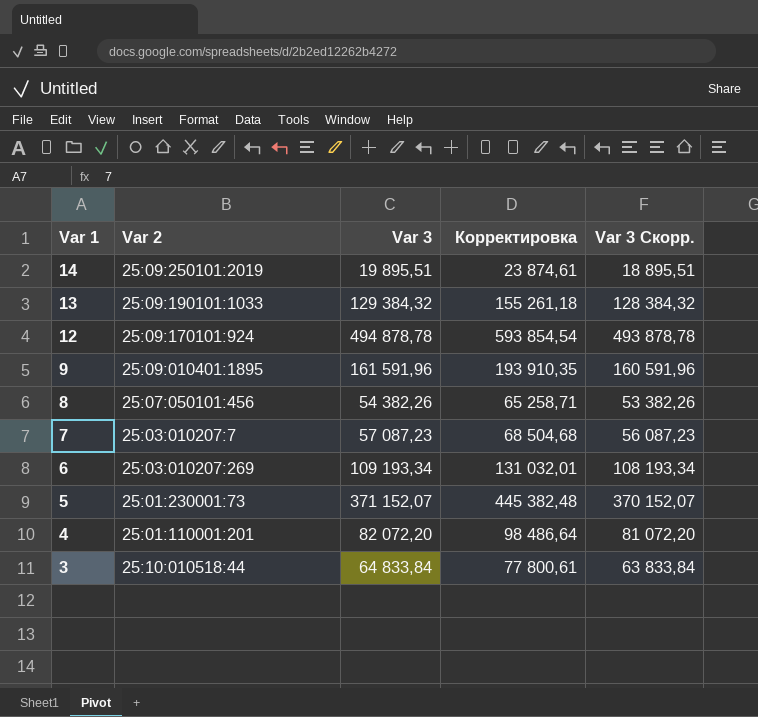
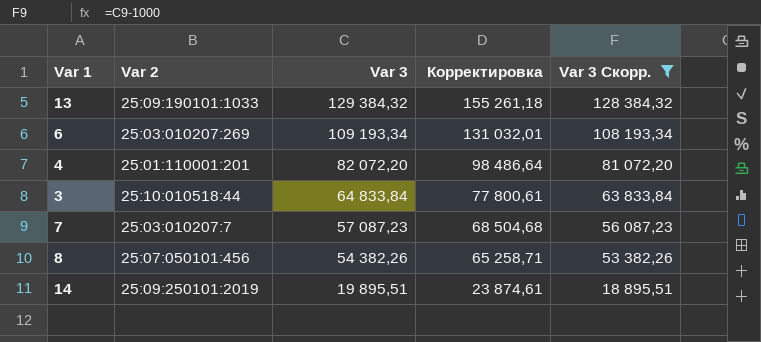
filter: none -> Var 3 Скорр. <= 128 384,32
row order: Var 1 descending -> Var 3 descending

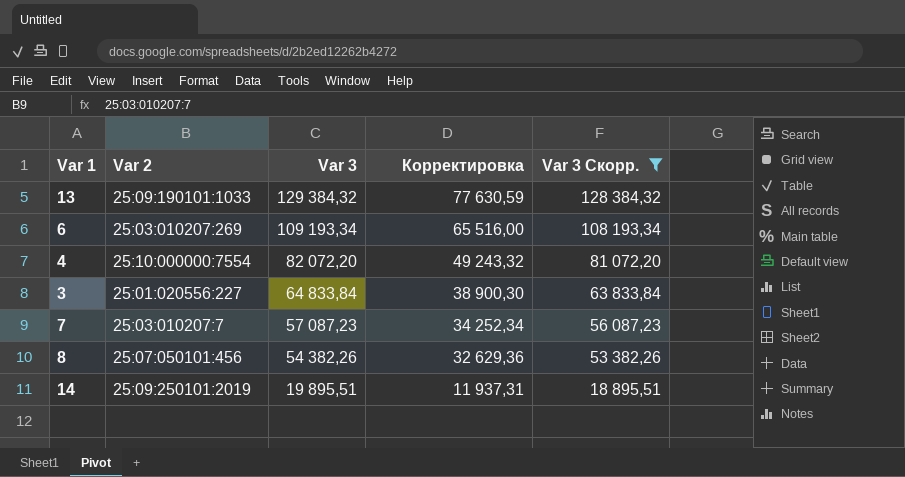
column Корректировка | formula: [Var 3] * 1,2 -> [Var 3] * 0,6
4 | Var 2: 25:01:110001:201 -> 25:10:000000:7554
3 | Var 2: 25:10:010518:44 -> 25:01:020556:227

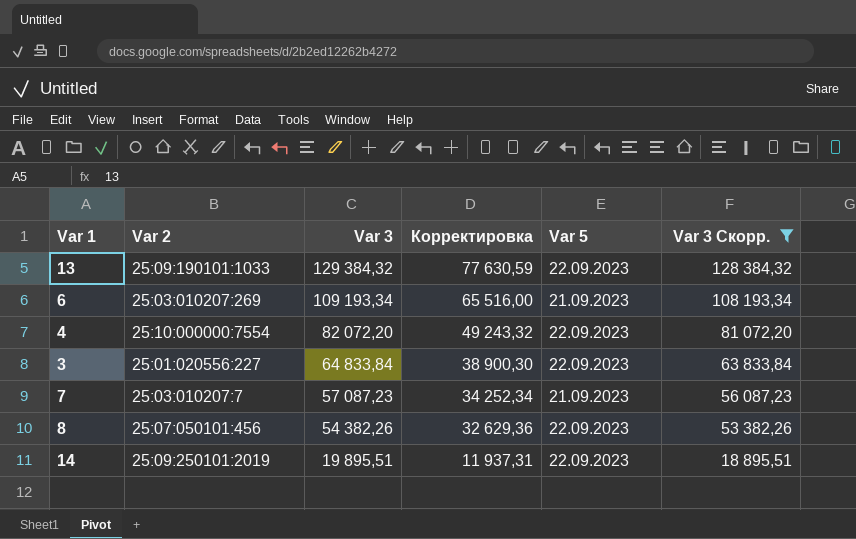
column Var 5 | position: none -> 5

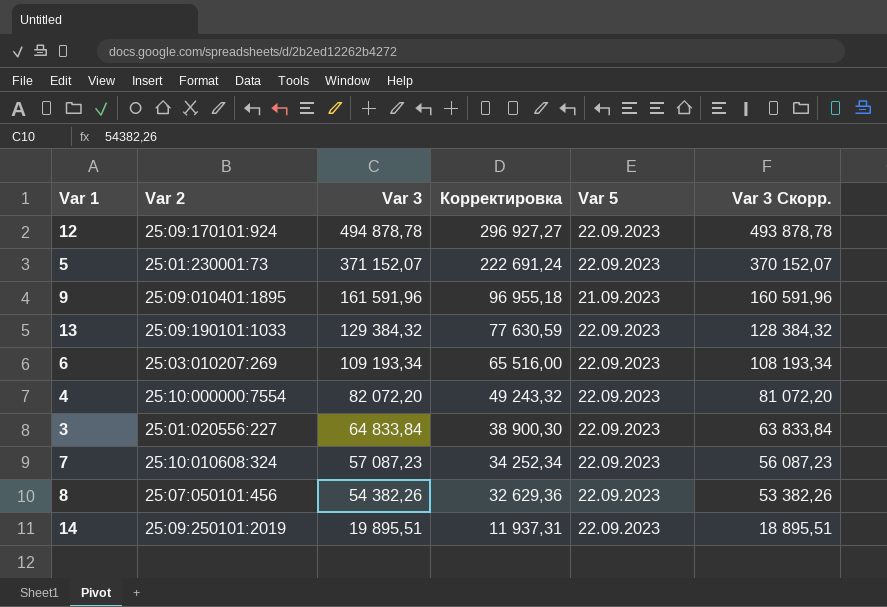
filter: Var 3 Скорр. <= 128 384,32 -> none
6 | Var 5: 21.09.2023 -> 22.09.2023
7 | Var 2: 25:03:010207:7 -> 25:10:010608:324
7 | Var 5: 21.09.2023 -> 22.09.2023

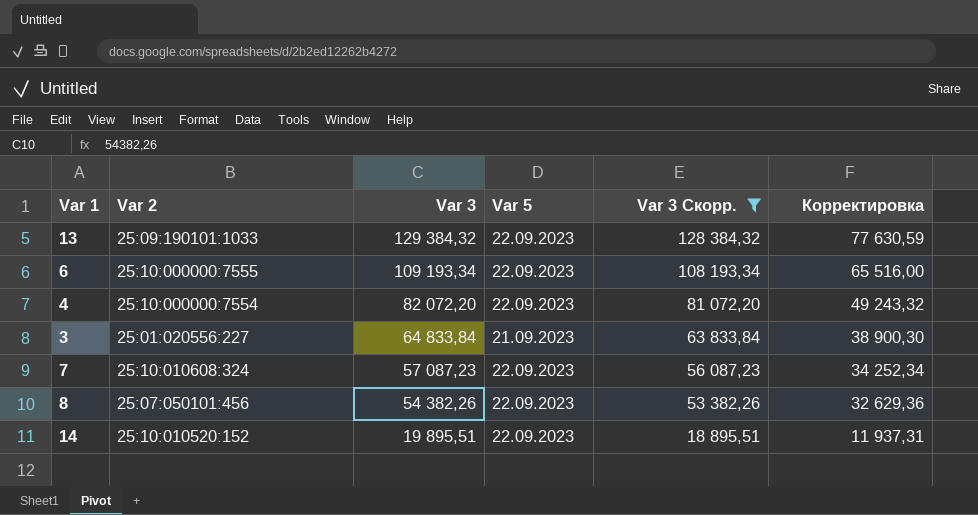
filter: none -> Var 3 Скорр. <= 128 384,32
column Корректировка | position: 4 -> 6
6 | Var 2: 25:03:010207:269 -> 25:10:000000:7555
3 | Var 5: 22.09.2023 -> 21.09.2023
14 | Var 2: 25:09:250101:2019 -> 25:10:010520:152

